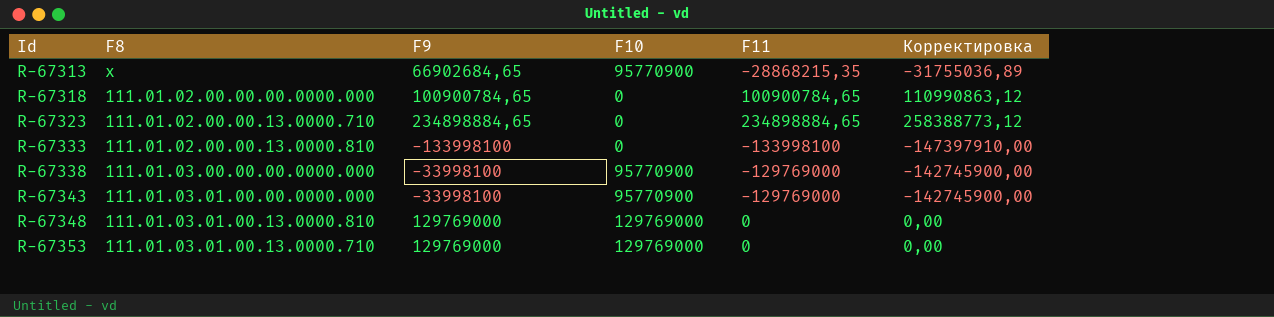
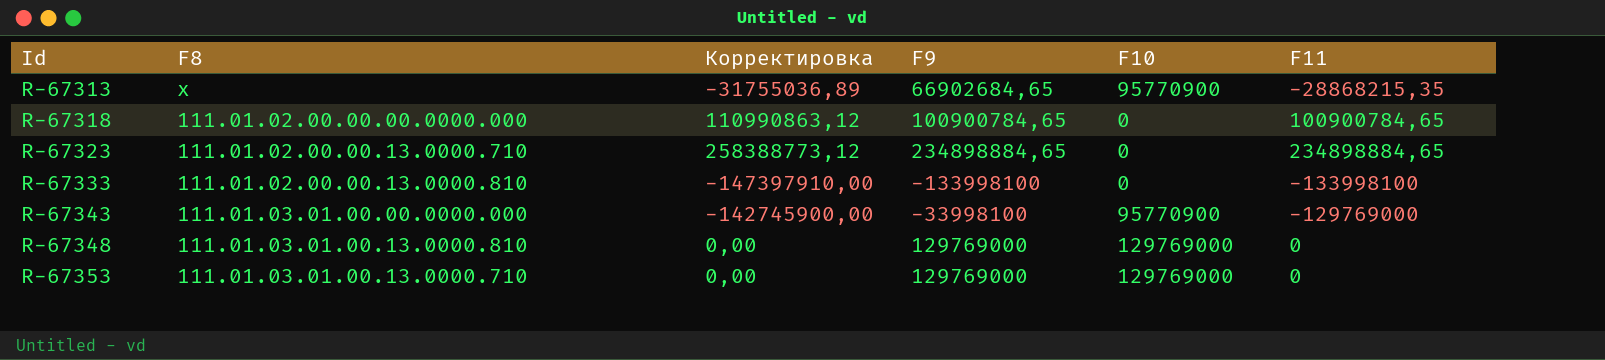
column Корректировка | position: 6 -> 3
row R-67338: 111.01.03.00.00.00.0000.000 | -33998100 | 95770900 | -129769000 | -142745900,00 -> none

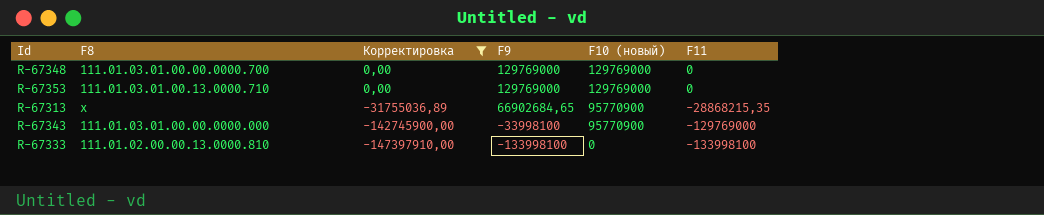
filter: none -> Корректировка <= 0,00
row order: Id ascending -> Корректировка descending
column name: F10 -> F10 (новый)
R-67348 | F8: 111.01.03.01.00.13.0000.810 -> 111.01.03.01.00.00.0000.700

